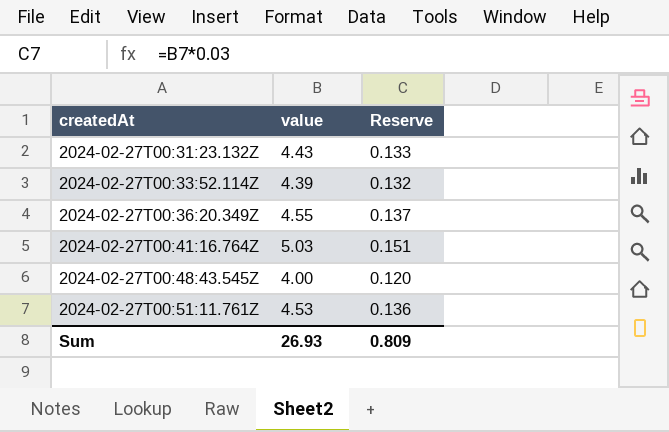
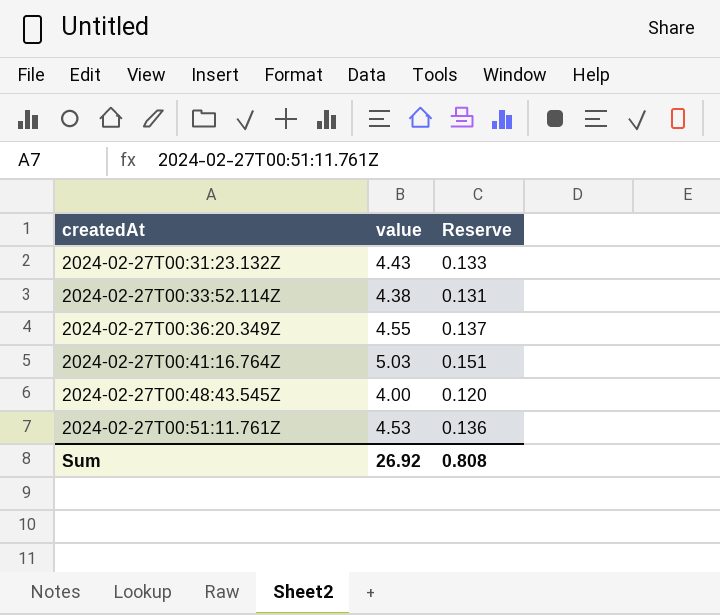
2024-02-27T00:33:52.114Z | value: 4.39 -> 4.38
2024-02-27T00:33:52.114Z | Reserve: 0.132 -> 0.131
Sum | value: 26.93 -> 26.92
Sum | Reserve: 0.809 -> 0.808

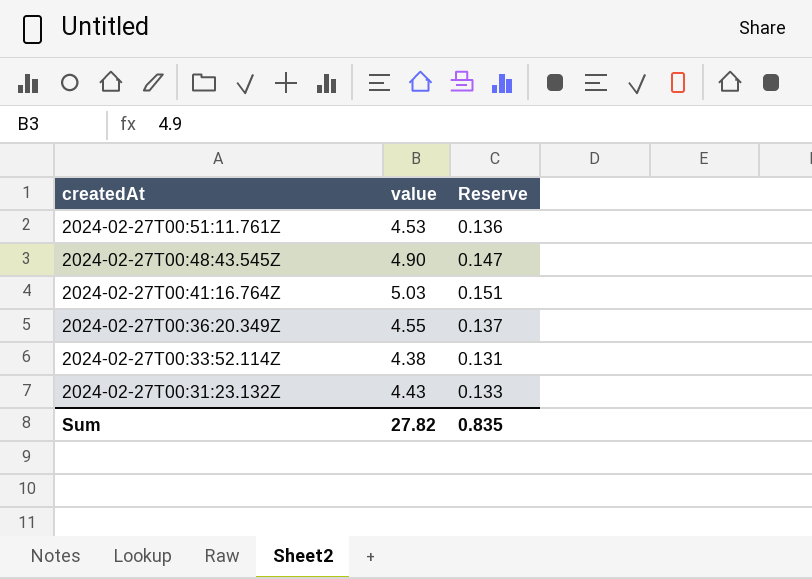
row order: createdAt ascending -> createdAt descending
2024-02-27T00:48:43.545Z | value: 4.00 -> 4.90
2024-02-27T00:48:43.545Z | Reserve: 0.120 -> 0.147
Sum | value: 26.92 -> 27.82
Sum | Reserve: 0.808 -> 0.835

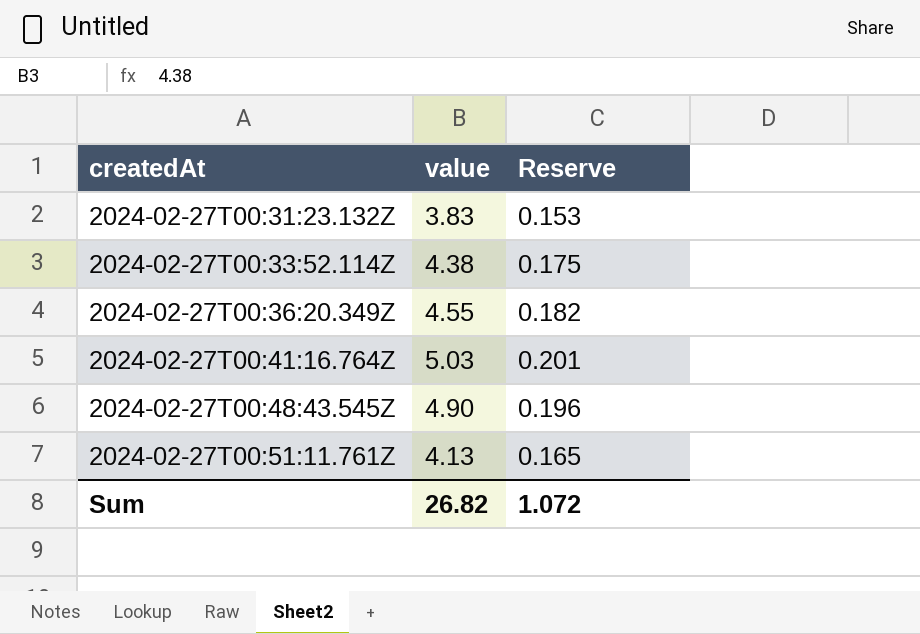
row order: createdAt descending -> createdAt ascending
column Reserve | formula: [value] * 0.03 -> [value] * 0.04
2024-02-27T00:31:23.132Z | value: 4.43 -> 3.83
2024-02-27T00:51:11.761Z | value: 4.53 -> 4.13
Sum | value: 27.82 -> 26.82
Sum | Reserve: 0.835 -> 1.072

